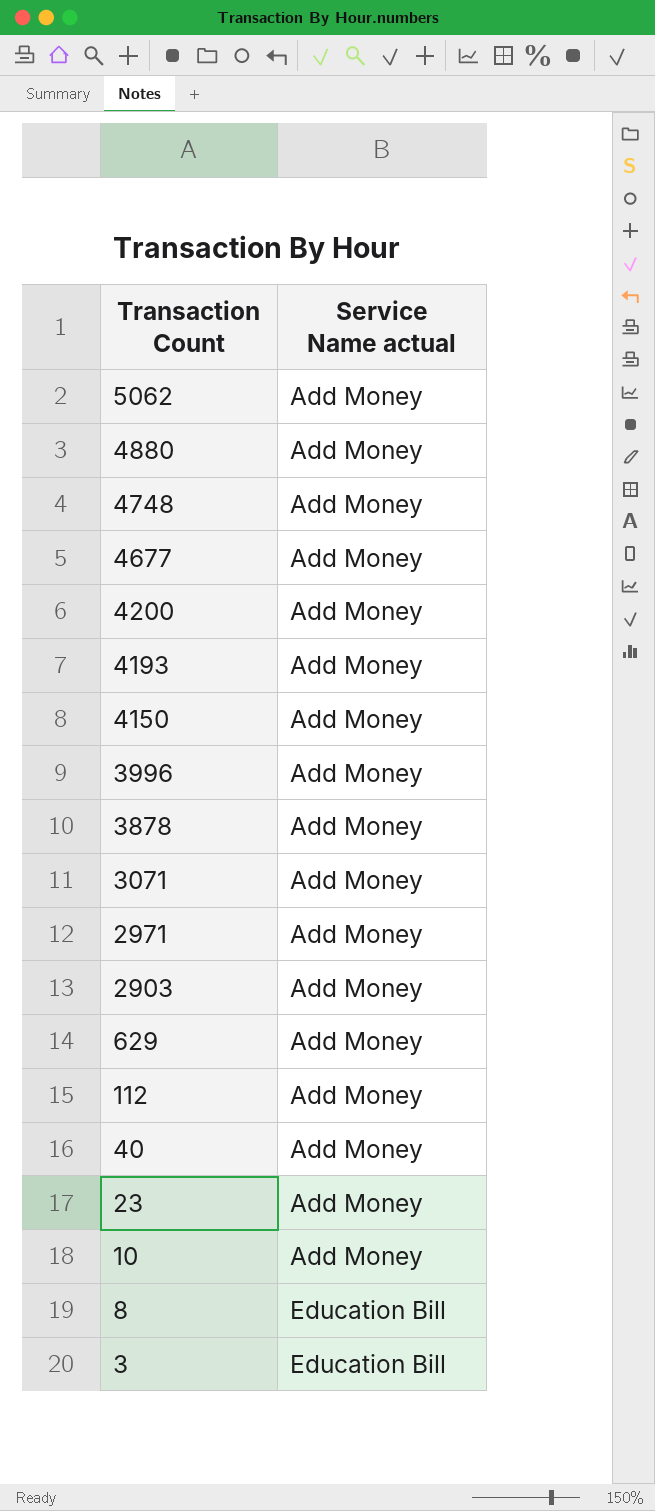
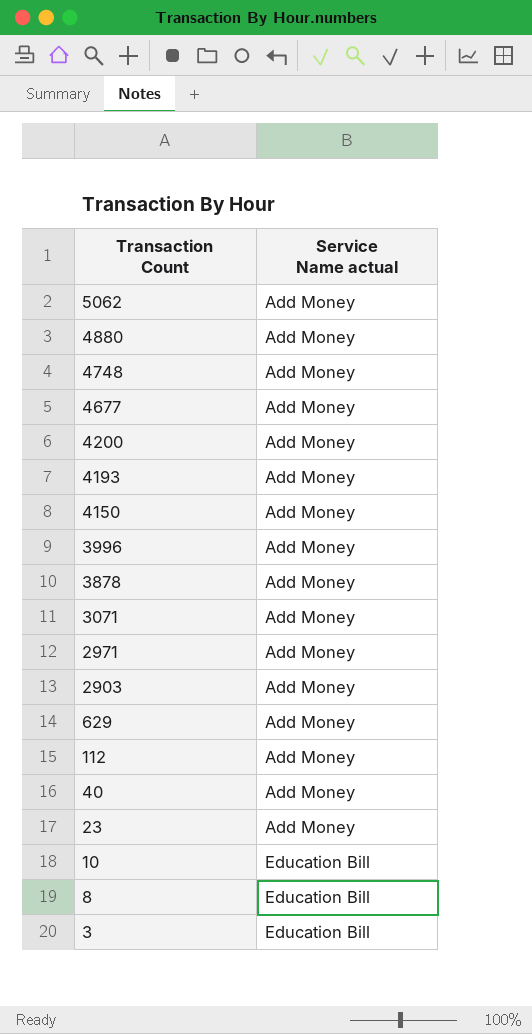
10 | Service Name actual: Add Money -> Education Bill

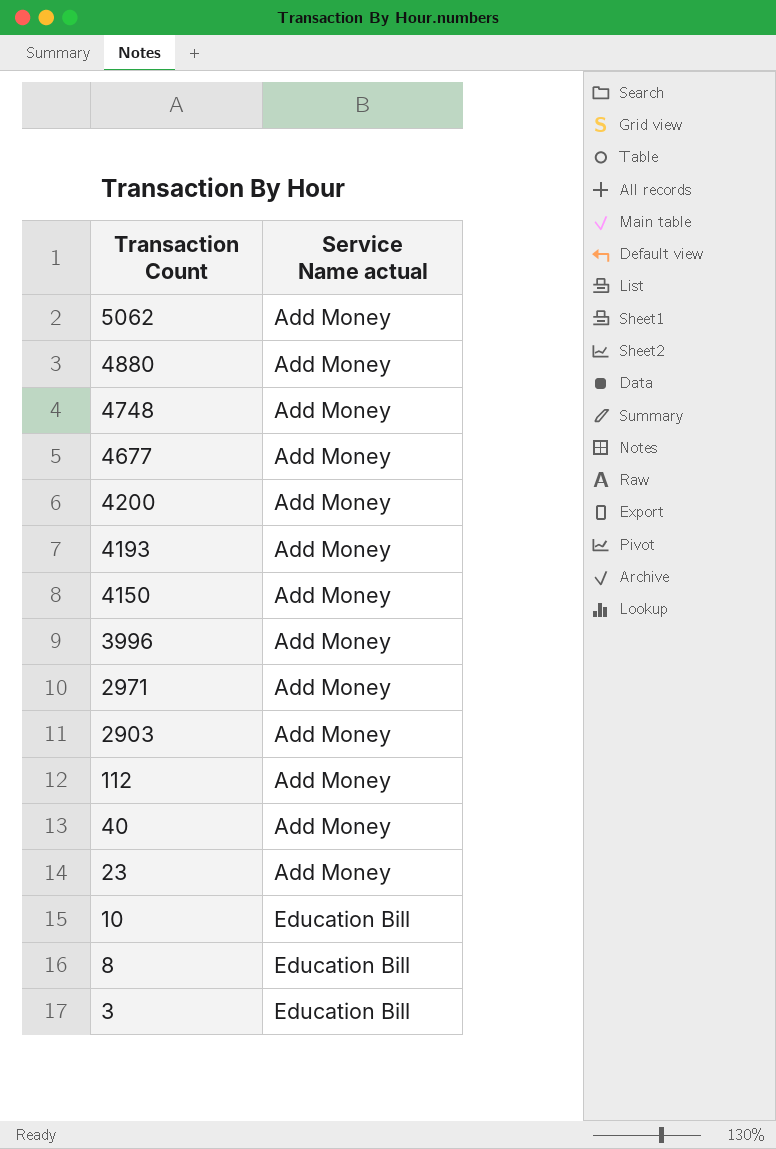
row 3878: Add Money -> none
row 3071: Add Money -> none
row 629: Add Money -> none

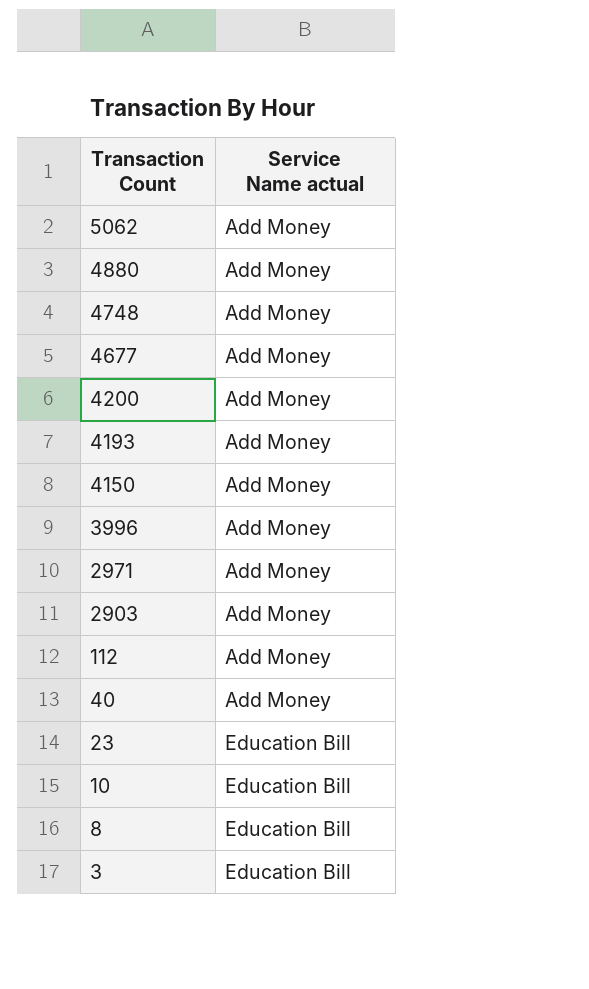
23 | Service Name actual: Add Money -> Education Bill

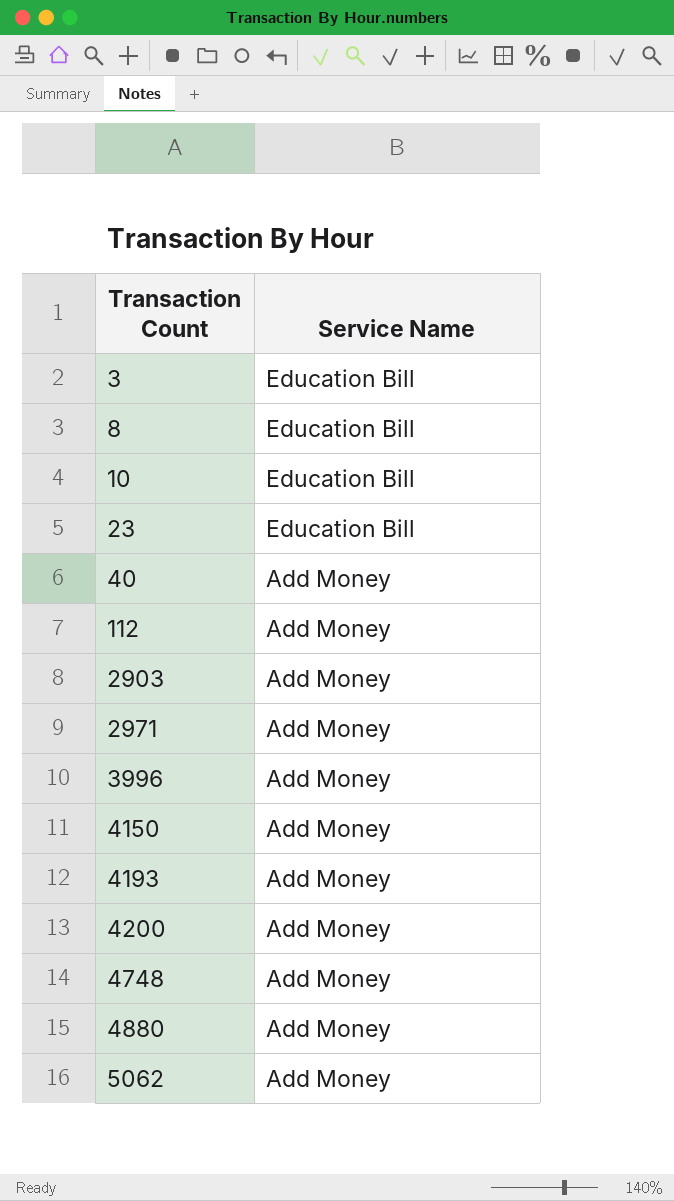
row order: Transaction Count descending -> Transaction Count ascending
column name: Service Name actual -> Service Name
row 4677: Add Money -> none

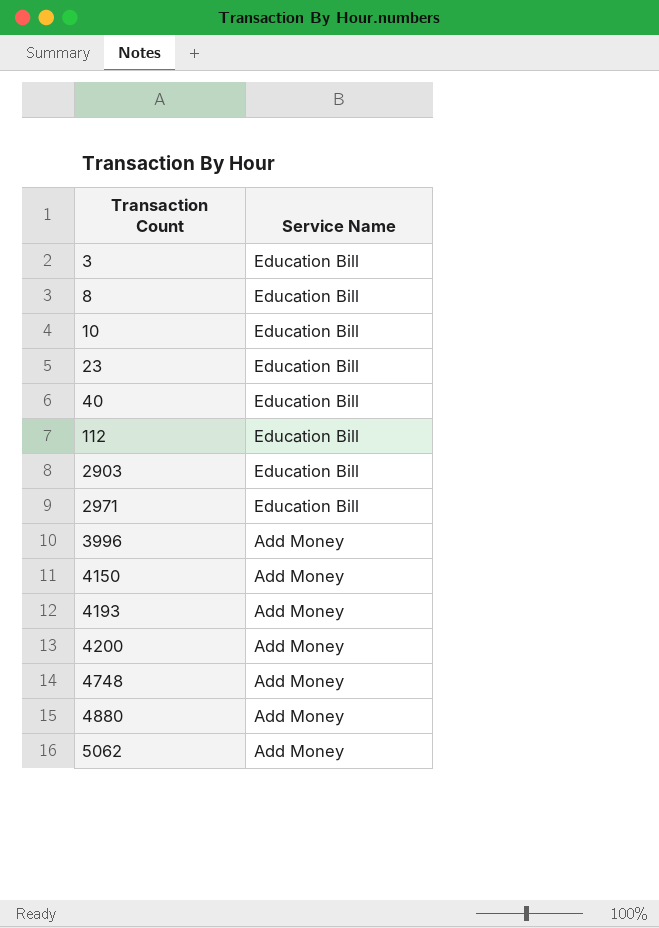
40 | Service Name: Add Money -> Education Bill
112 | Service Name: Add Money -> Education Bill
2903 | Service Name: Add Money -> Education Bill
2971 | Service Name: Add Money -> Education Bill

